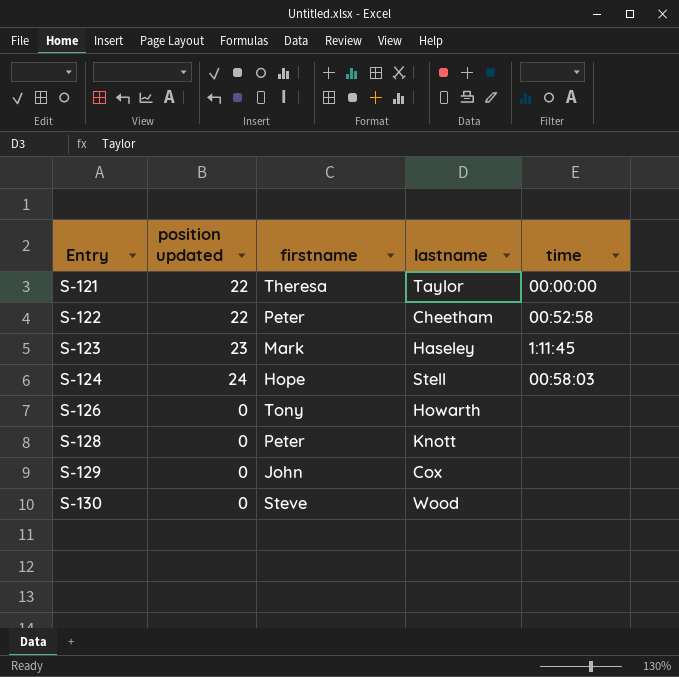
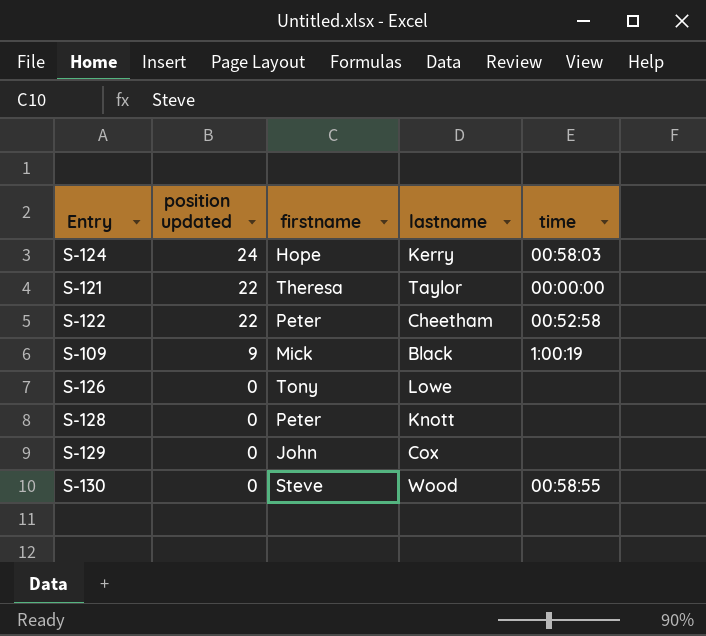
row order: Entry ascending -> position updated descending
row S-123: 23 | Mark | Haseley | 1:11:45 -> none
S-124 | lastname: Stell -> Kerry
row S-109: none -> 9 | Mick | Black | 1:00:19
S-126 | lastname: Howarth -> Lowe
S-130 | time: none -> 00:58:55

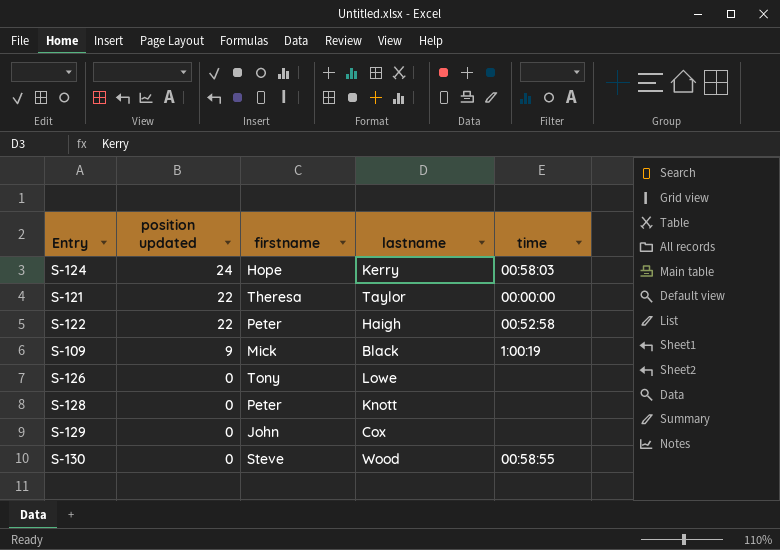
S-122 | lastname: Cheetham -> Haigh

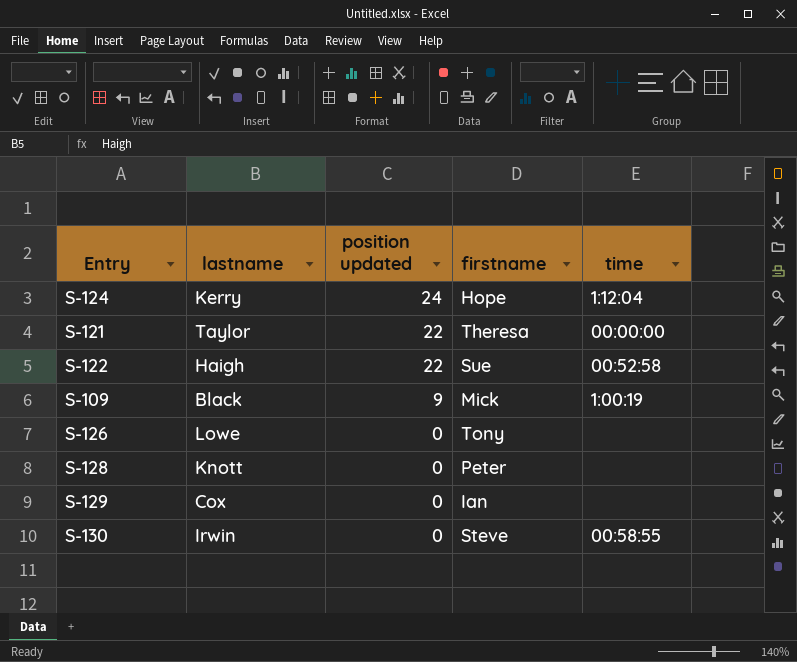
column lastname | position: 4 -> 2
S-124 | time: 00:58:03 -> 1:12:04
S-122 | firstname: Peter -> Sue
S-129 | firstname: John -> Ian
S-130 | lastname: Wood -> Irwin

